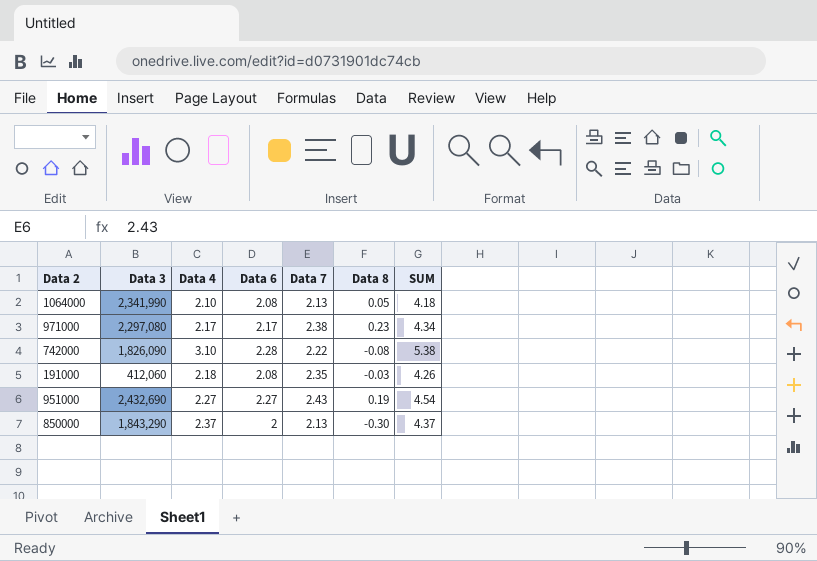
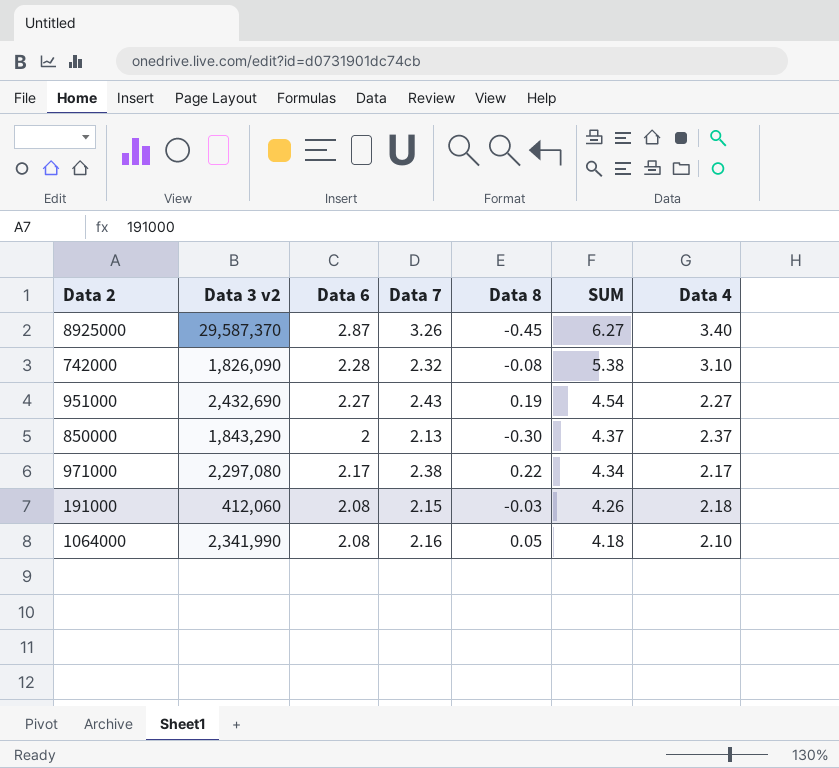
row order: none -> SUM descending
column name: Data 3 -> Data 3 v2
column Data 4 | position: 3 -> 7
row 8925000: none -> 29,587,370 | 2.87 | 3.26 | -0.45 | 6.27 | 3.40
742000 | Data 7: 2.22 -> 2.32
971000 | Data 8: 0.23 -> 0.22
191000 | Data 7: 2.35 -> 2.15
1064000 | Data 7: 2.13 -> 2.16

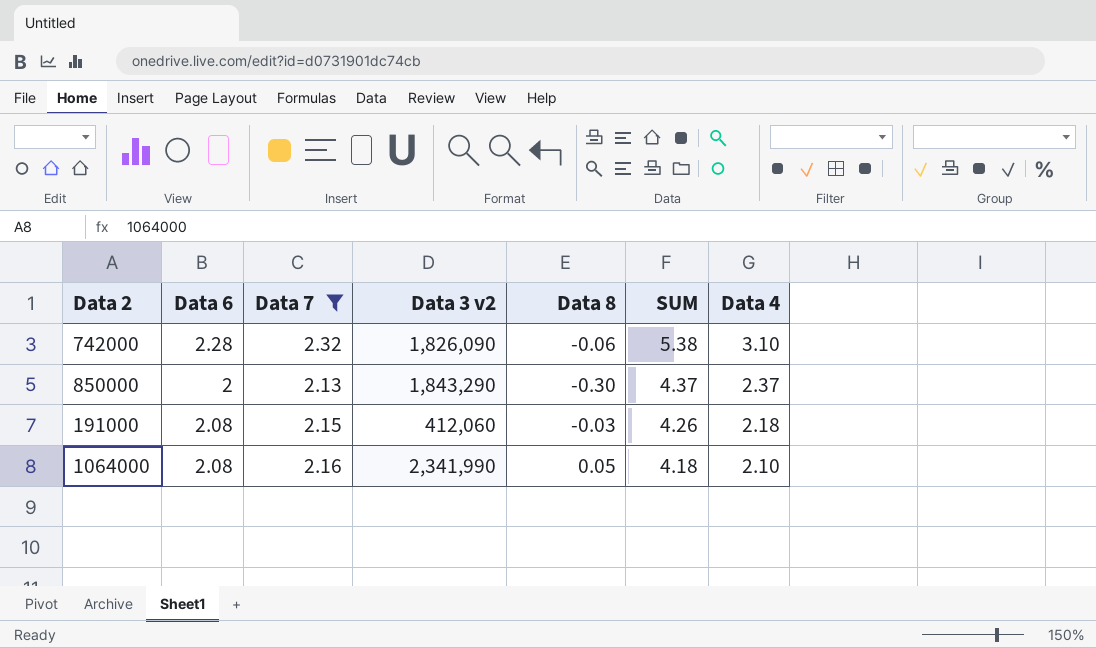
filter: none -> Data 7 <= 2.32
column Data 3 v2 | position: 2 -> 4
742000 | Data 8: -0.08 -> -0.06

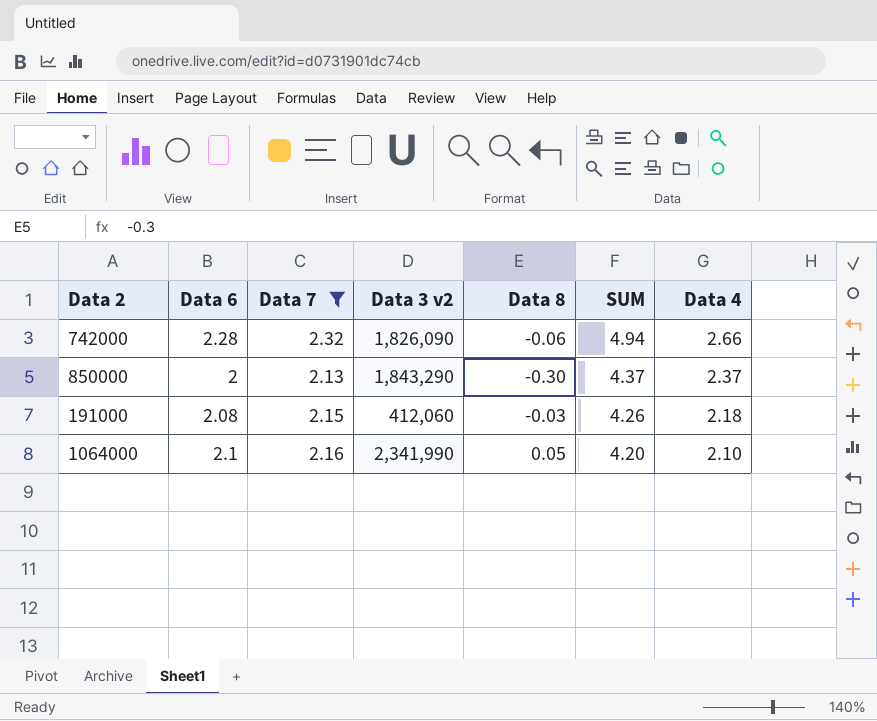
742000 | SUM: 5.38 -> 4.94
742000 | Data 4: 3.10 -> 2.66
1064000 | Data 6: 2.08 -> 2.1
1064000 | SUM: 4.18 -> 4.20

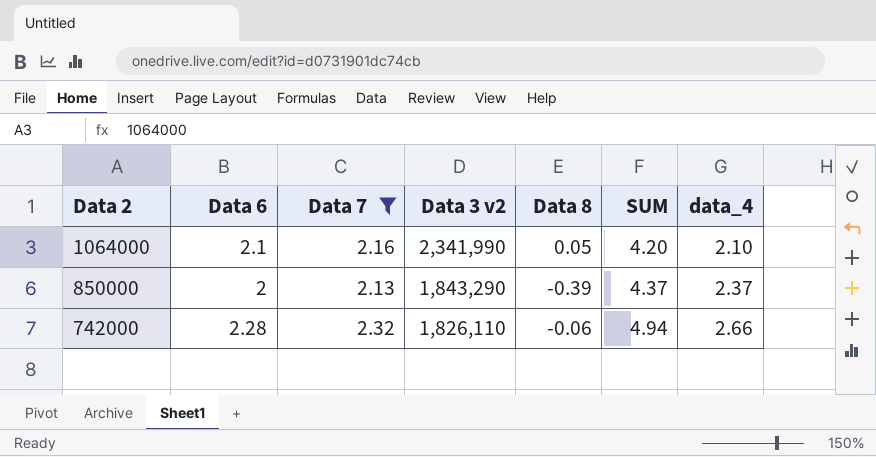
row order: SUM descending -> Data 2 descending
column name: Data 4 -> data_4
row 191000: 2.08 | 2.15 | 412,060 | -0.03 | 4.26 | 2.18 -> none
850000 | Data 8: -0.30 -> -0.39
742000 | Data 3 v2: 1,826,090 -> 1,826,110

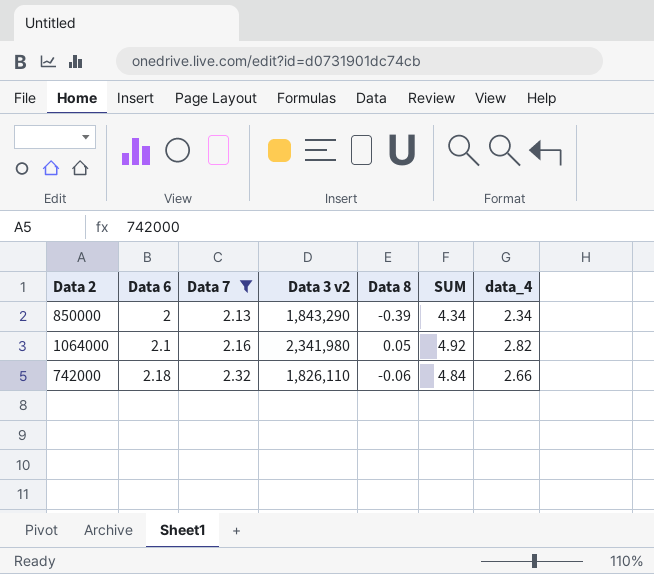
row order: Data 2 descending -> Data 6 ascending
850000 | SUM: 4.37 -> 4.34
850000 | data_4: 2.37 -> 2.34
1064000 | Data 3 v2: 2,341,990 -> 2,341,980
1064000 | SUM: 4.20 -> 4.92
1064000 | data_4: 2.10 -> 2.82
742000 | Data 6: 2.28 -> 2.18
742000 | SUM: 4.94 -> 4.84

